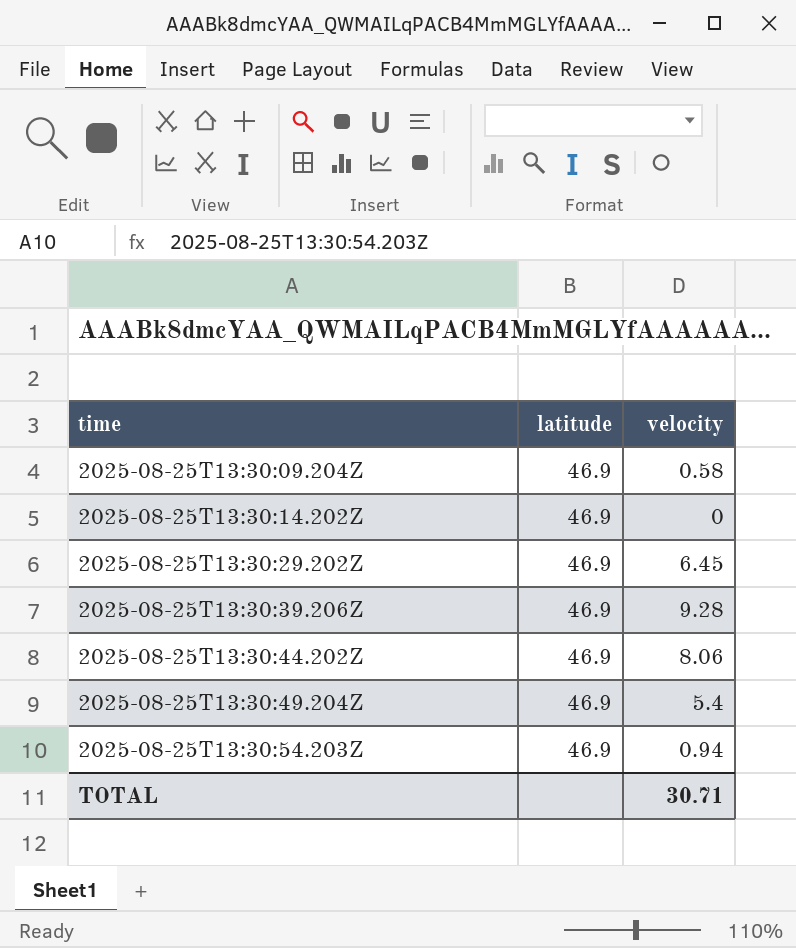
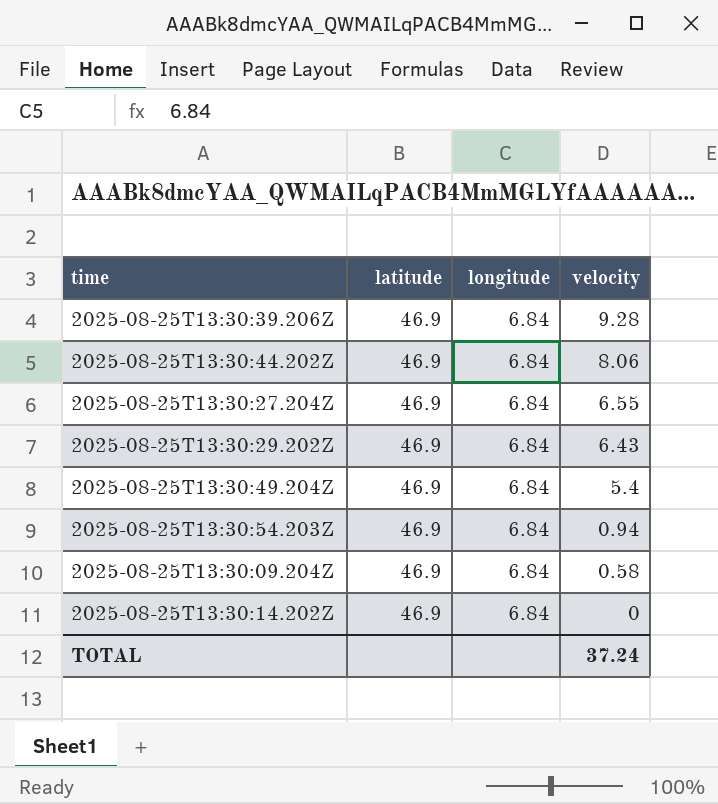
row order: time ascending -> velocity descending
column longitude | position: none -> 3
row 2025-08-25T13:30:27.204Z: none -> 46.9 | 6.84 | 6.55
2025-08-25T13:30:29.202Z | velocity: 6.45 -> 6.43
TOTAL | velocity: 30.71 -> 37.24

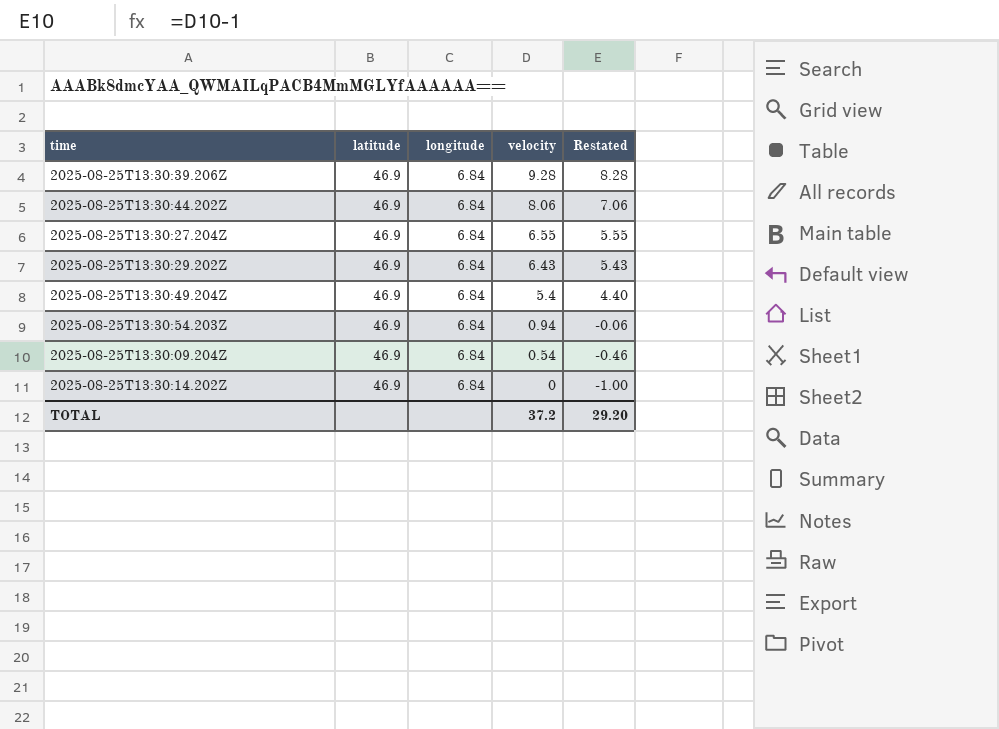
column Restated | formula: none -> [velocity] - 1
2025-08-25T13:30:09.204Z | velocity: 0.58 -> 0.54
TOTAL | velocity: 37.24 -> 37.2

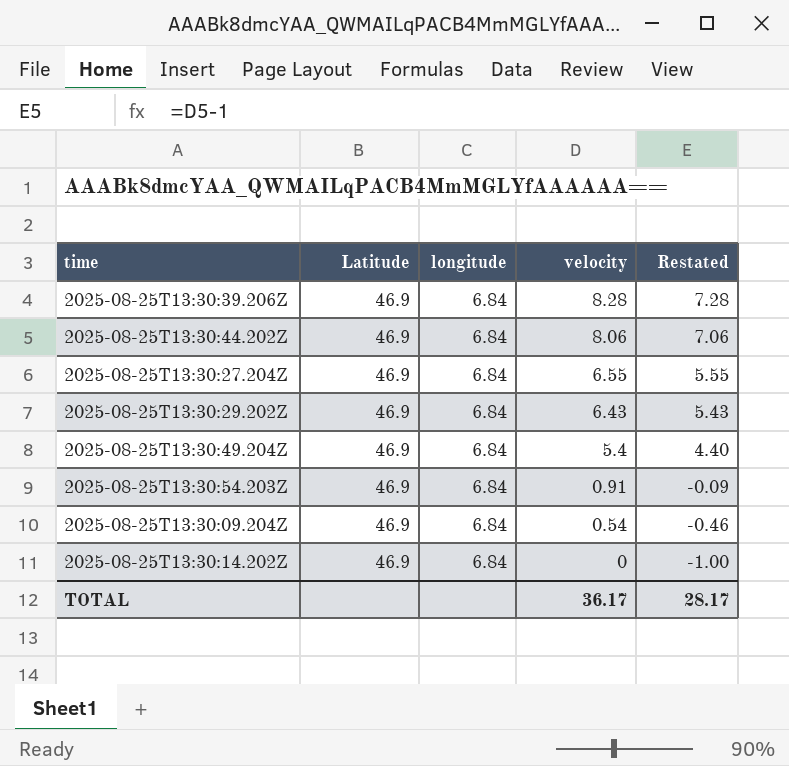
column name: latitude -> Latitude
2025-08-25T13:30:39.206Z | velocity: 9.28 -> 8.28
2025-08-25T13:30:39.206Z | Restated: 8.28 -> 7.28
2025-08-25T13:30:54.203Z | velocity: 0.94 -> 0.91
2025-08-25T13:30:54.203Z | Restated: -0.06 -> -0.09
TOTAL | velocity: 37.2 -> 36.17
TOTAL | Restated: 29.20 -> 28.17

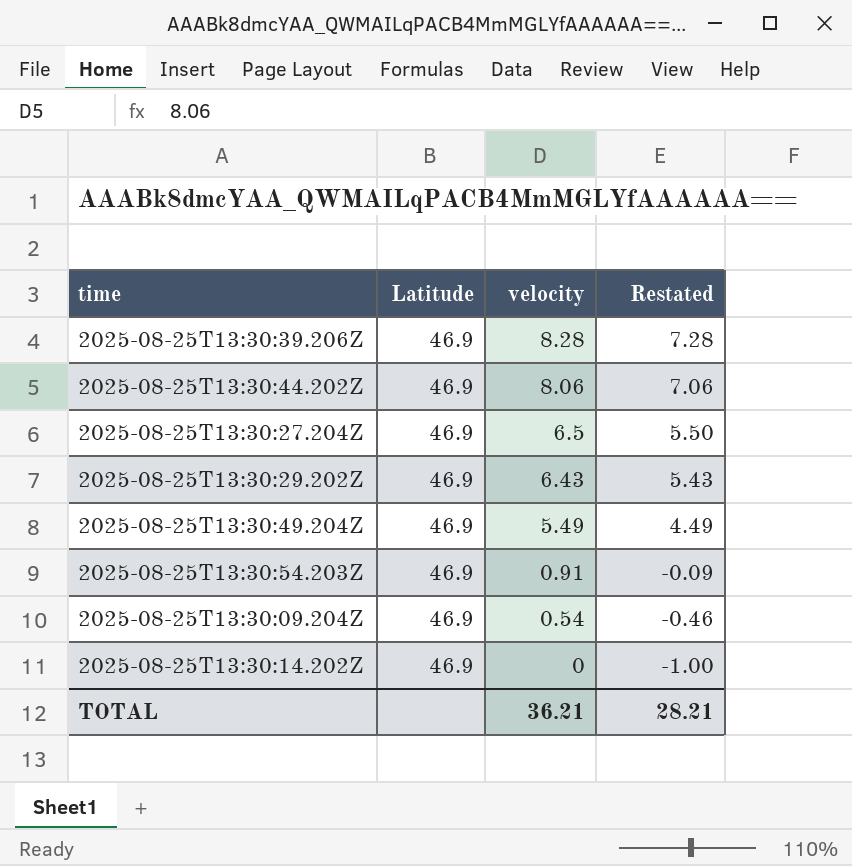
column longitude | position: 3 -> none
2025-08-25T13:30:27.204Z | velocity: 6.55 -> 6.5
2025-08-25T13:30:27.204Z | Restated: 5.55 -> 5.50
2025-08-25T13:30:49.204Z | velocity: 5.4 -> 5.49
2025-08-25T13:30:49.204Z | Restated: 4.40 -> 4.49
TOTAL | velocity: 36.17 -> 36.21
TOTAL | Restated: 28.17 -> 28.21

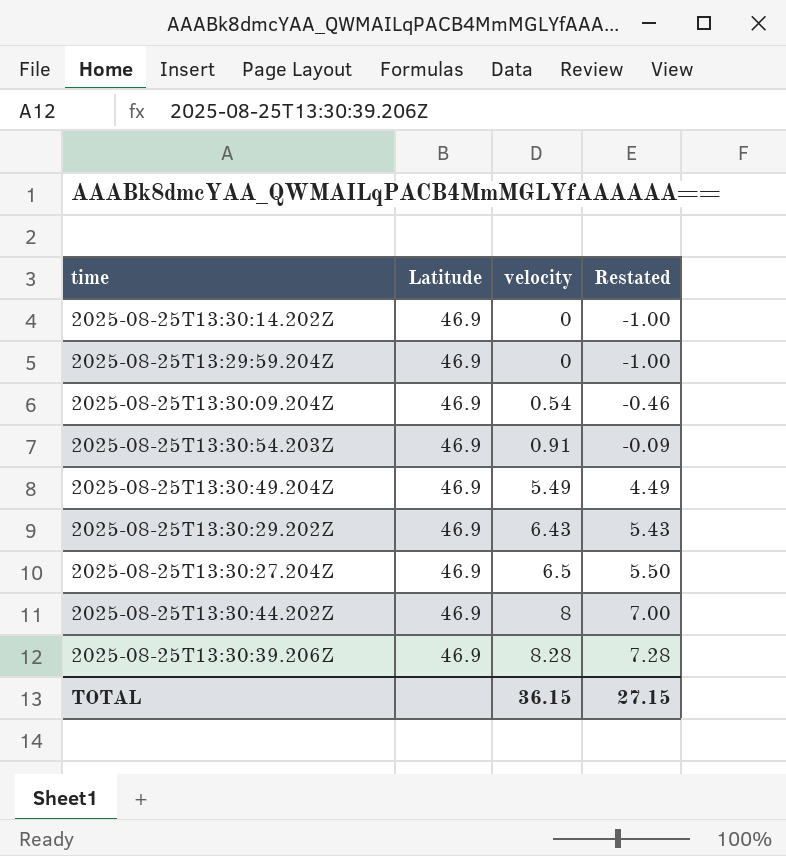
row order: velocity descending -> velocity ascending
row 2025-08-25T13:29:59.204Z: none -> 46.9 | 0 | -1.00
2025-08-25T13:30:44.202Z | velocity: 8.06 -> 8
2025-08-25T13:30:44.202Z | Restated: 7.06 -> 7.00
TOTAL | velocity: 36.21 -> 36.15
TOTAL | Restated: 28.21 -> 27.15

